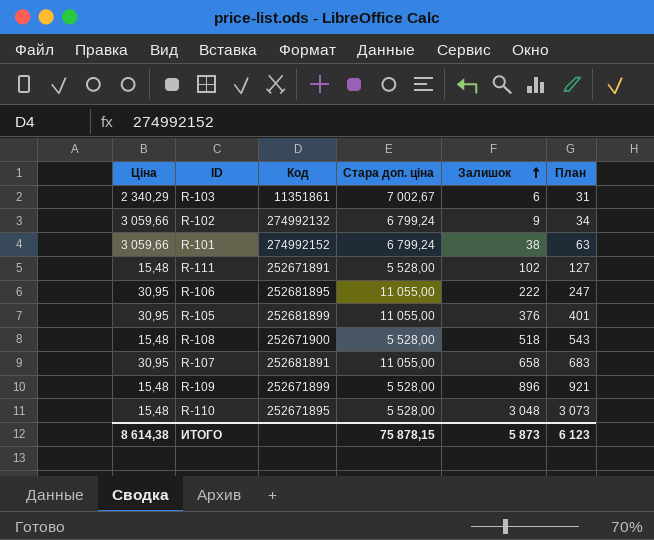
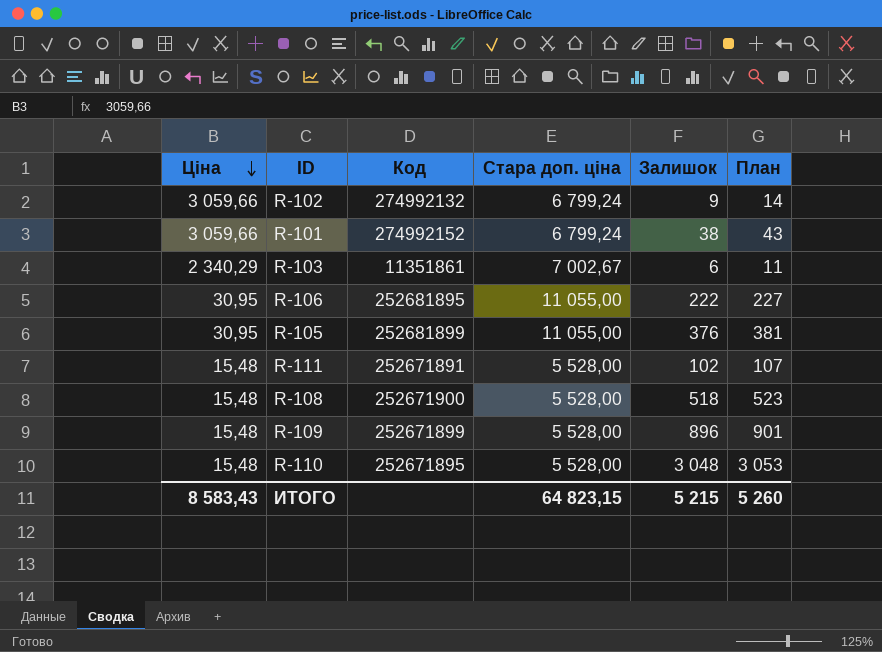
row order: Залишок ascending -> Ціна descending
column План | formula: [Залишок] + 25 -> [Залишок] + 5
row R-107: 30,95 | 252681891 | 11 055,00 | 658 | 683 -> none
ИТОГО | Ціна: 8 614,38 -> 8 583,43
ИТОГО | Стара доп. ціна: 75 878,15 -> 64 823,15
ИТОГО | Залишок: 5 873 -> 5 215
ИТОГО | План: 6 123 -> 5 260

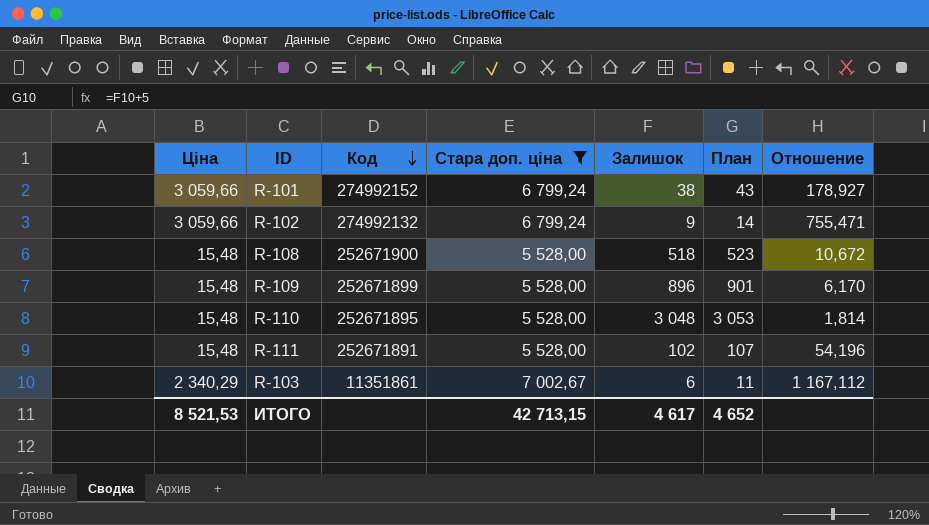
filter: none -> Стара доп. ціна != 11 055,00
row order: Ціна descending -> Код descending
column Отношение | formula: none -> [Стара доп. ціна] / [Залишок]
ИТОГО | Ціна: 8 583,43 -> 8 521,53
ИТОГО | Стара доп. ціна: 64 823,15 -> 42 713,15
ИТОГО | Залишок: 5 215 -> 4 617
ИТОГО | План: 5 260 -> 4 652

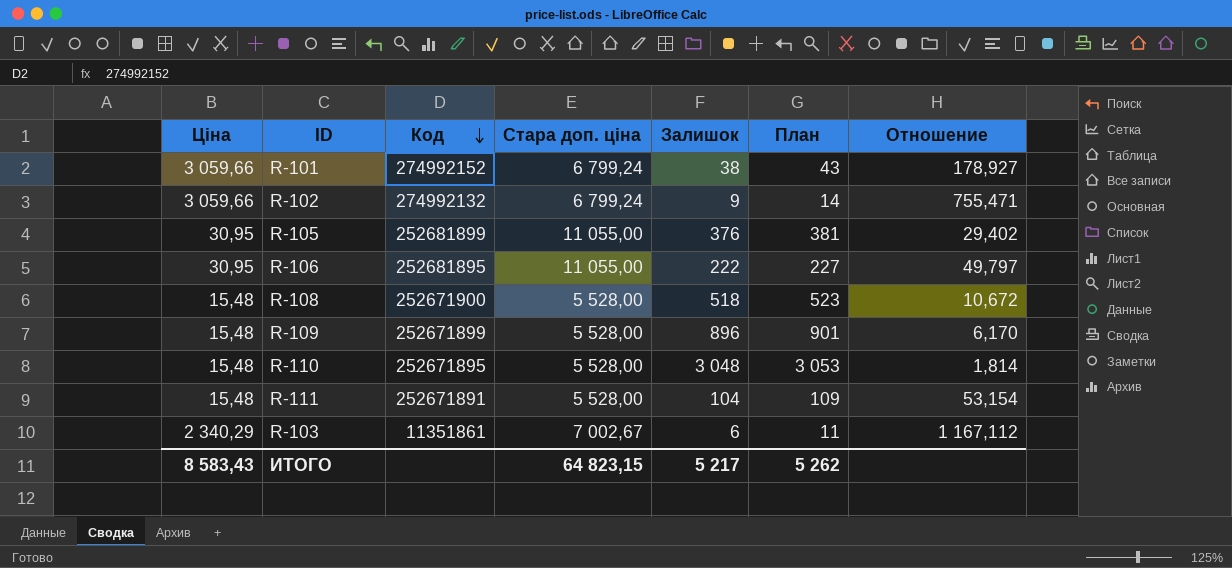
filter: Стара доп. ціна != 11 055,00 -> none
R-111 | Залишок: 102 -> 104
R-111 | План: 107 -> 109
R-111 | Отношение: 54,196 -> 53,154
ИТОГО | Ціна: 8 521,53 -> 8 583,43
ИТОГО | Стара доп. ціна: 42 713,15 -> 64 823,15
ИТОГО | Залишок: 4 617 -> 5 217
ИТОГО | План: 4 652 -> 5 262

